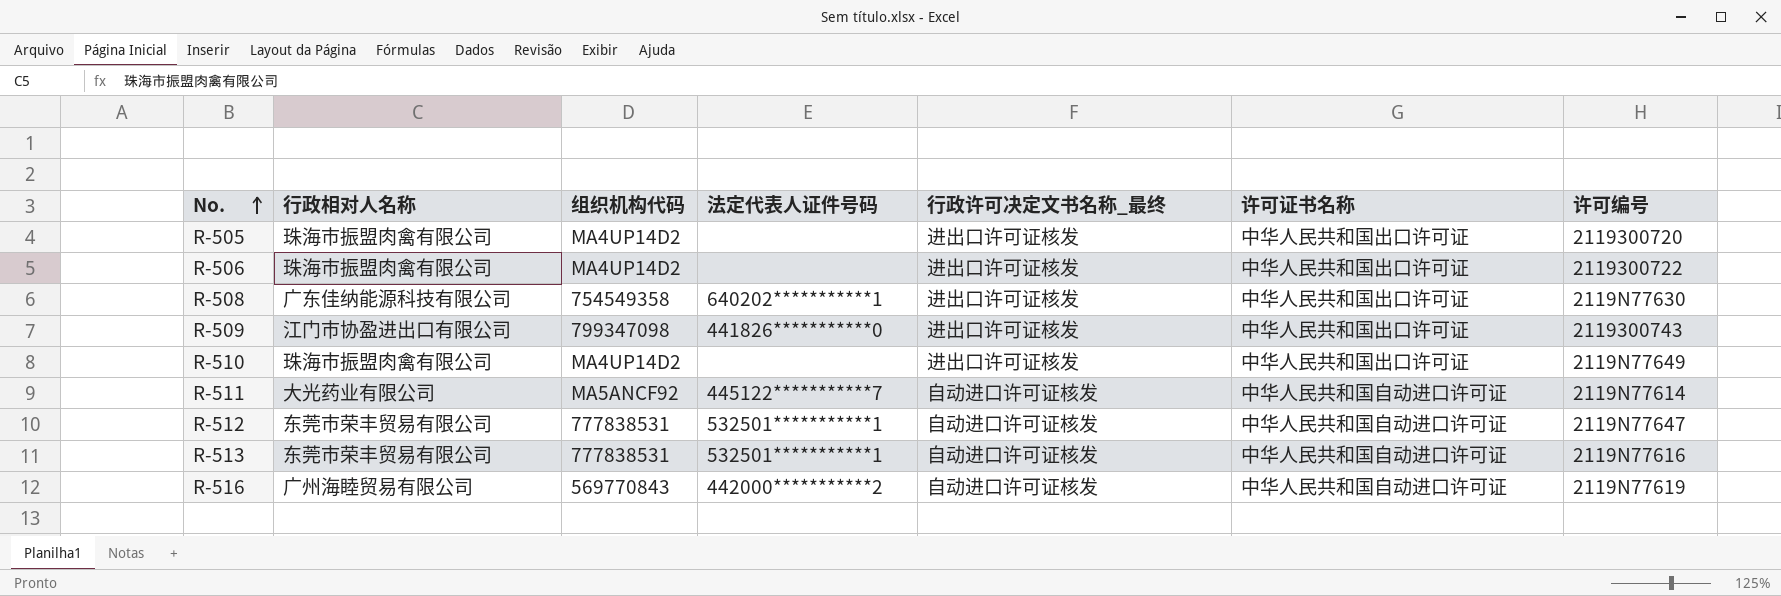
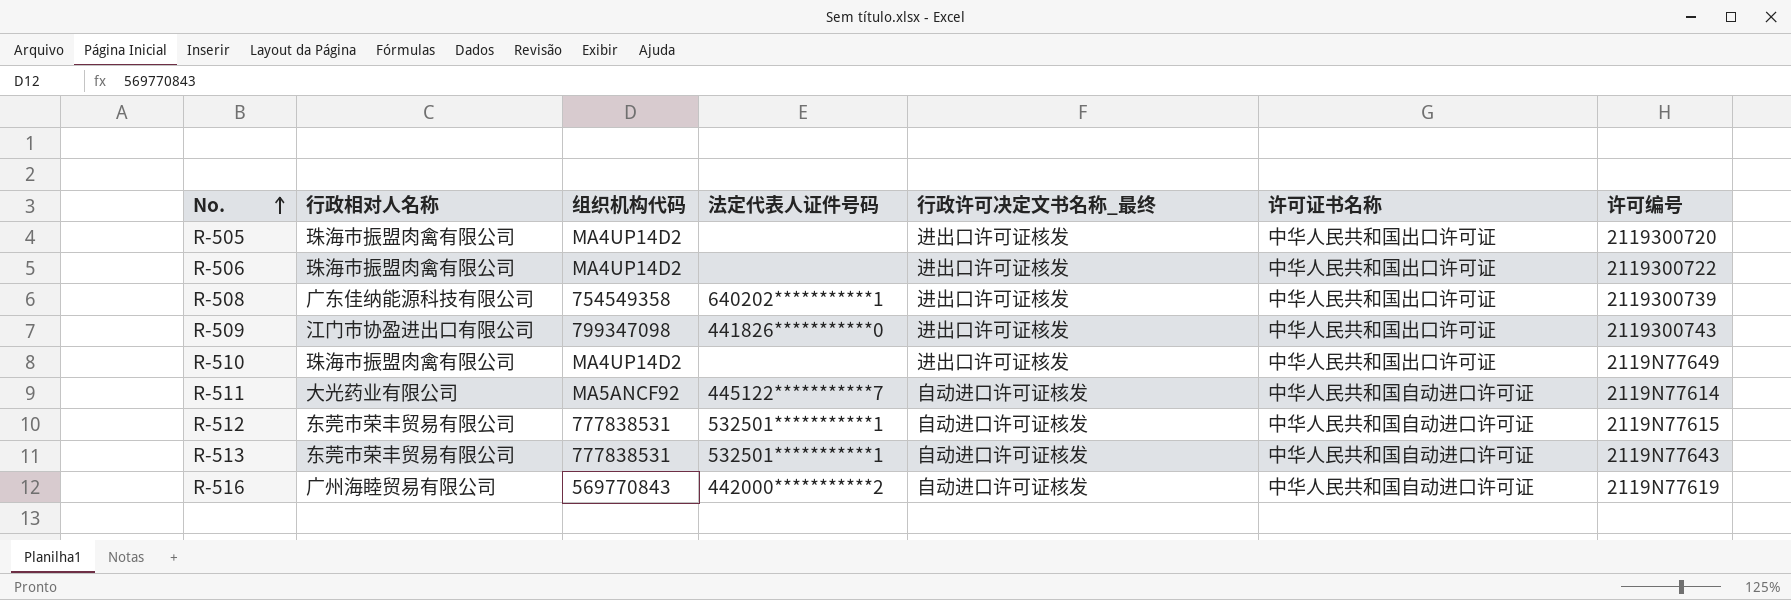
R-508 | 许可编号: 2119N77630 -> 2119300739
R-512 | 许可编号: 2119N77647 -> 2119N77615
R-513 | 许可编号: 2119N77616 -> 2119N77643

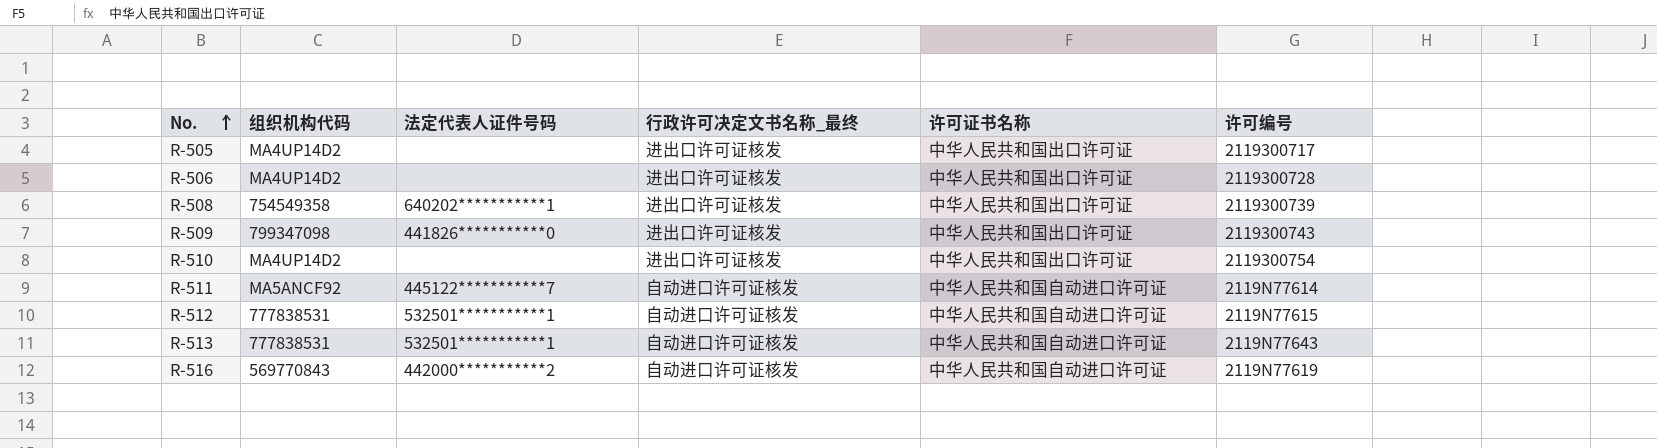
column 行政相对人名称 | position: 2 -> none
R-505 | 许可编号: 2119300720 -> 2119300717
R-506 | 许可编号: 2119300722 -> 2119300728
R-510 | 许可编号: 2119N77649 -> 2119300754

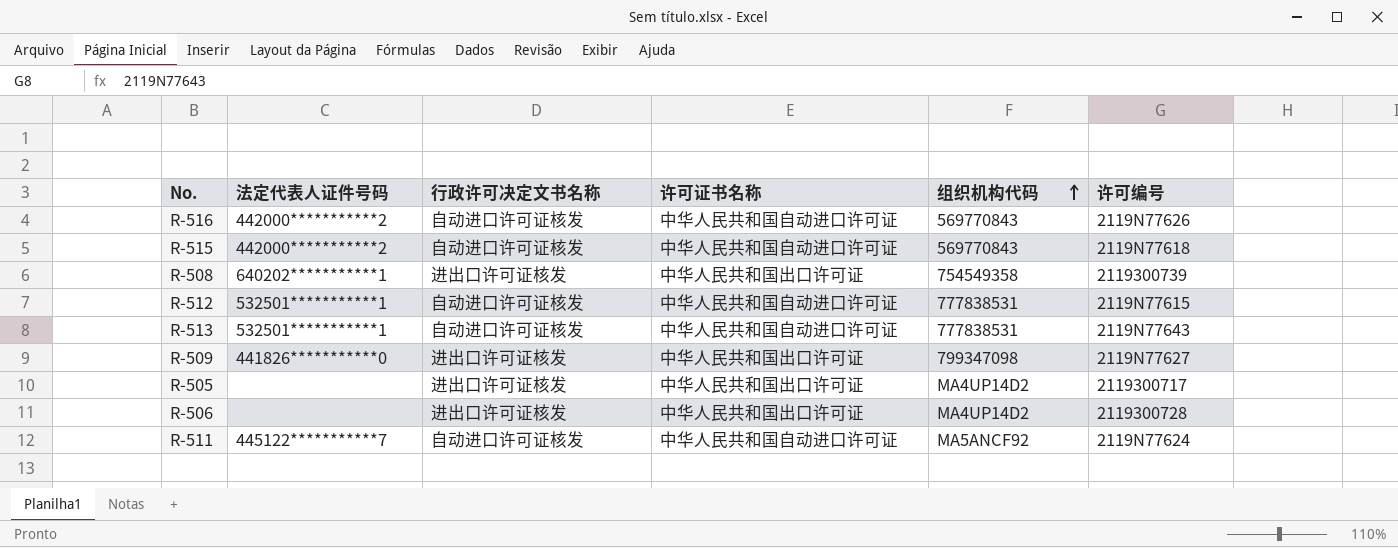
row order: No. ascending -> 组织机构代码 ascending
column name: 行政许可决定文书名称_最终 -> 行政许可决定文书名称
column 组织机构代码 | position: 2 -> 5
row R-510: MA4UP14D2 | none | 进出口许可证核发 | 中华人民共和国出口许可证 | 2119300754 -> none
R-516 | 许可编号: 2119N77619 -> 2119N77626
row R-515: none -> 442000***********2 | 自动进口许可证核发 | 中华人民共和国自动进口许可证 | 569770843 | 2119N77618
R-509 | 许可编号: 2119300743 -> 2119N77627
R-511 | 许可编号: 2119N77614 -> 2119N77624

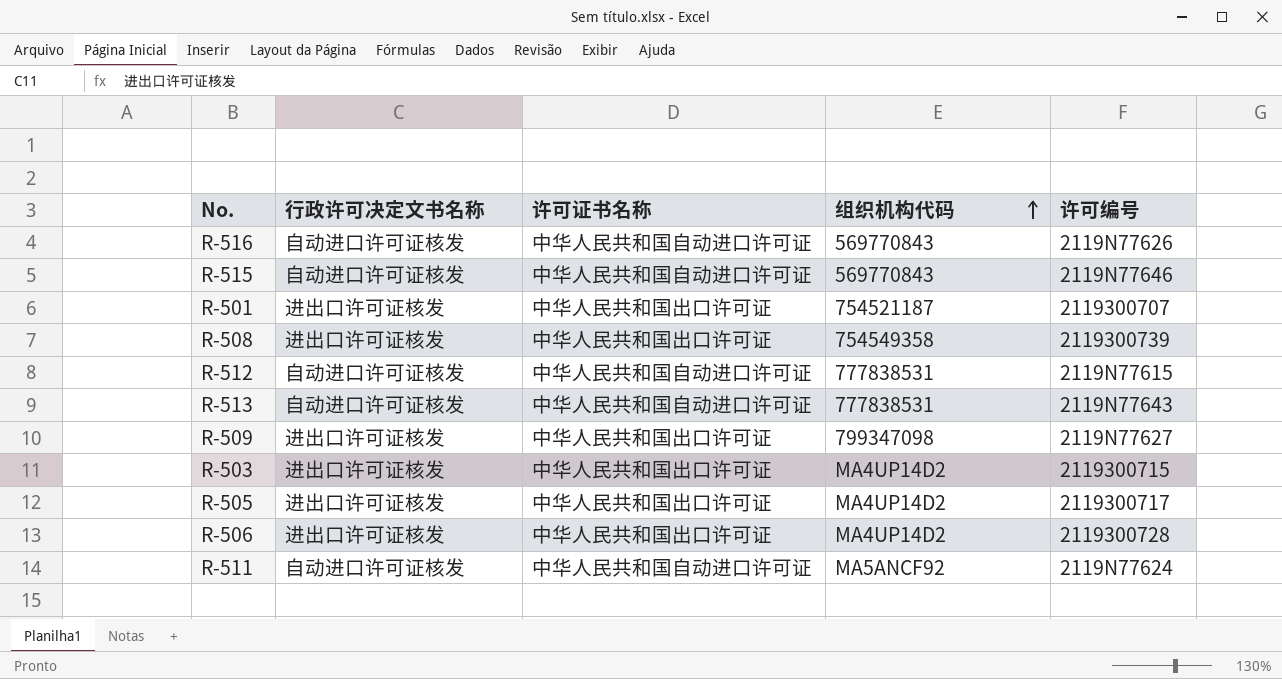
column 法定代表人证件号码 | position: 2 -> none
R-515 | 许可编号: 2119N77618 -> 2119N77646
row R-501: none -> 进出口许可证核发 | 中华人民共和国出口许可证 | 754521187 | 2119300707
row R-503: none -> 进出口许可证核发 | 中华人民共和国出口许可证 | MA4UP14D2 | 2119300715

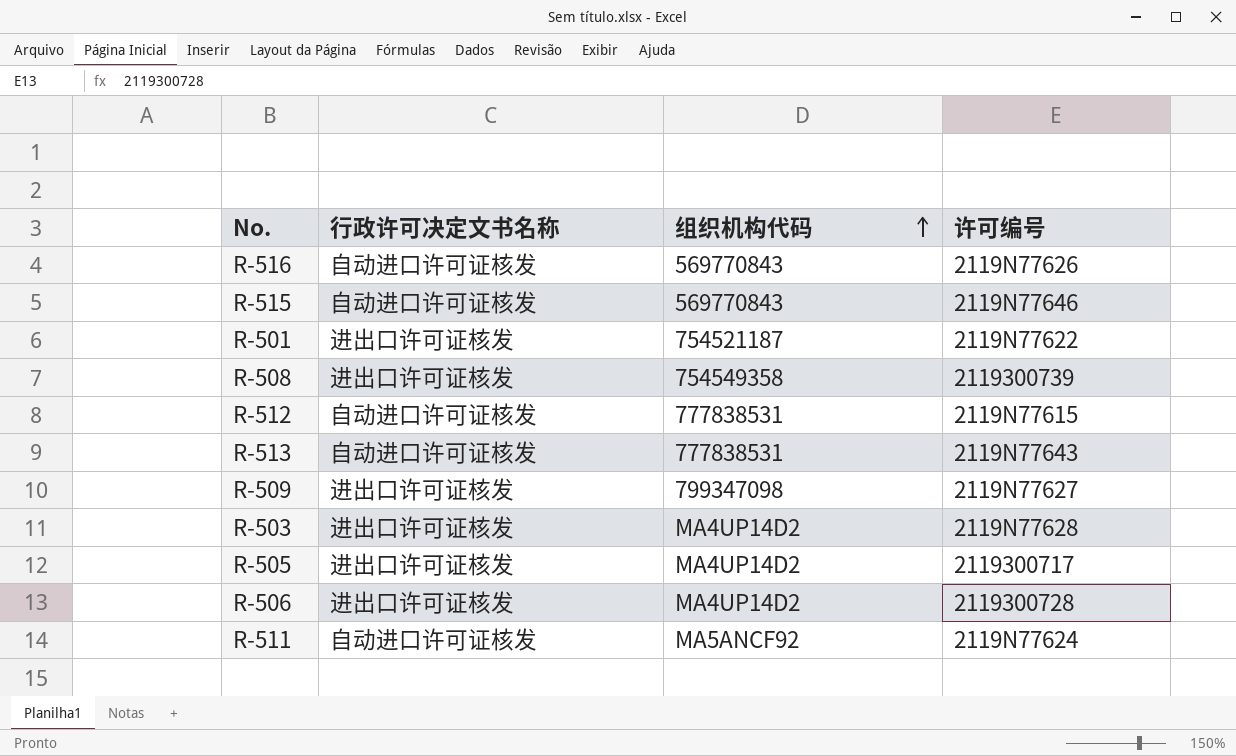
column 许可证书名称 | position: 3 -> none
R-501 | 许可编号: 2119300707 -> 2119N77622
R-503 | 许可编号: 2119300715 -> 2119N77628

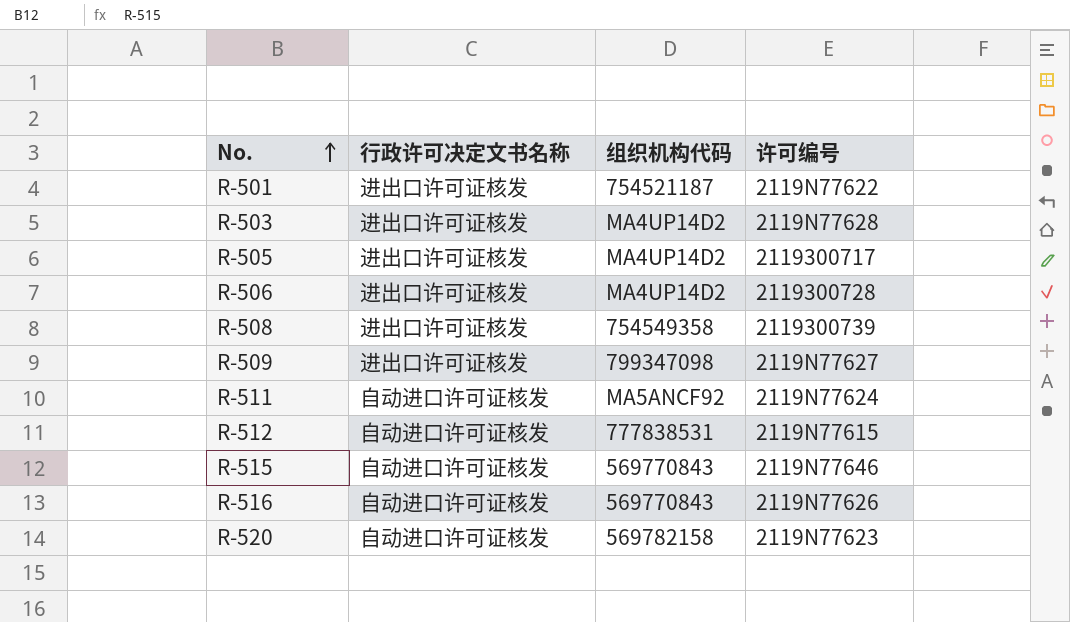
row order: 组织机构代码 ascending -> No. ascending
row R-513: 自动进口许可证核发 | 777838531 | 2119N77643 -> none
row R-520: none -> 自动进口许可证核发 | 569782158 | 2119N77623

